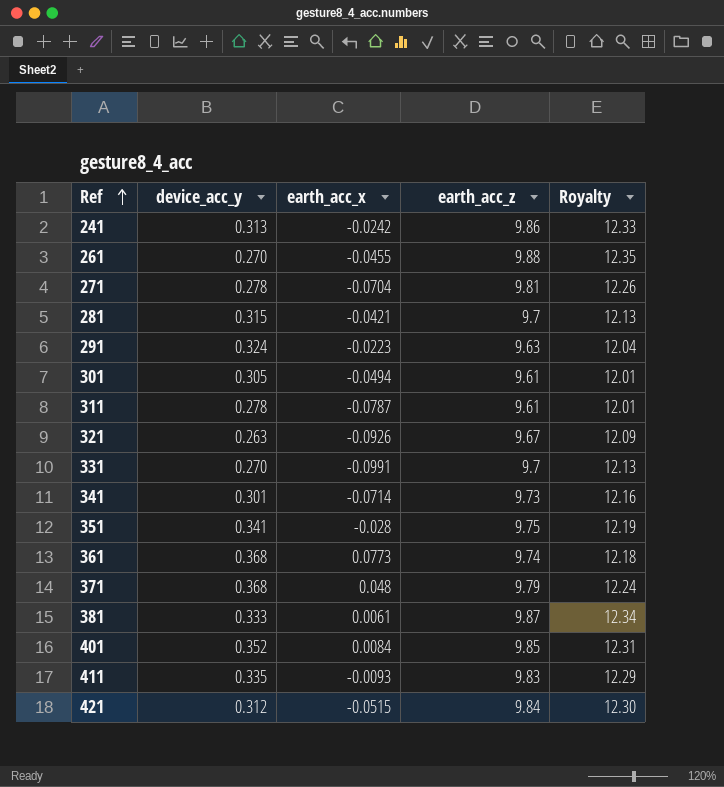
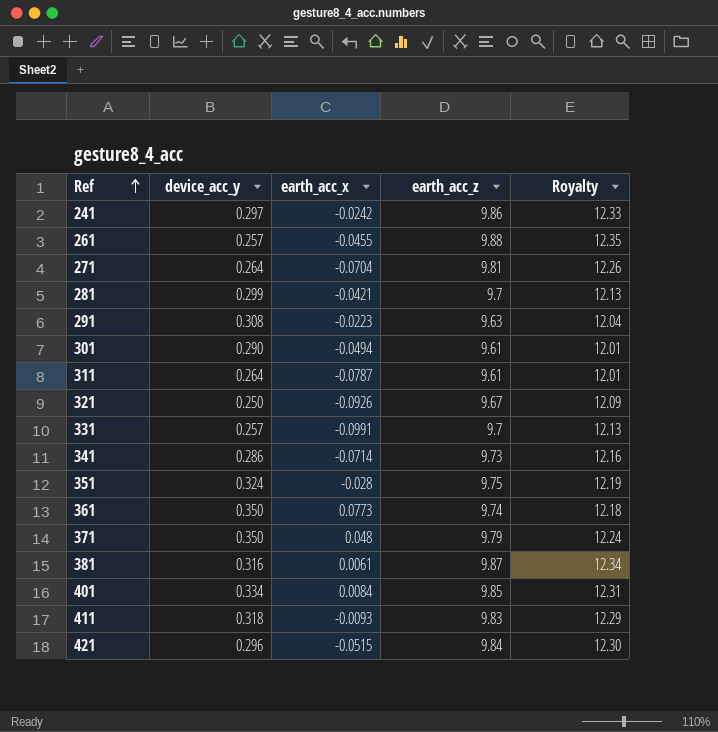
241 | device_acc_y: 0.313 -> 0.297
261 | device_acc_y: 0.270 -> 0.257
271 | device_acc_y: 0.278 -> 0.264
281 | device_acc_y: 0.315 -> 0.299
291 | device_acc_y: 0.324 -> 0.308
301 | device_acc_y: 0.305 -> 0.290
311 | device_acc_y: 0.278 -> 0.264
321 | device_acc_y: 0.263 -> 0.250
331 | device_acc_y: 0.270 -> 0.257
341 | device_acc_y: 0.301 -> 0.286
351 | device_acc_y: 0.341 -> 0.324
361 | device_acc_y: 0.368 -> 0.350
371 | device_acc_y: 0.368 -> 0.350
381 | device_acc_y: 0.333 -> 0.316
401 | device_acc_y: 0.352 -> 0.334
411 | device_acc_y: 0.335 -> 0.318
421 | device_acc_y: 0.312 -> 0.296

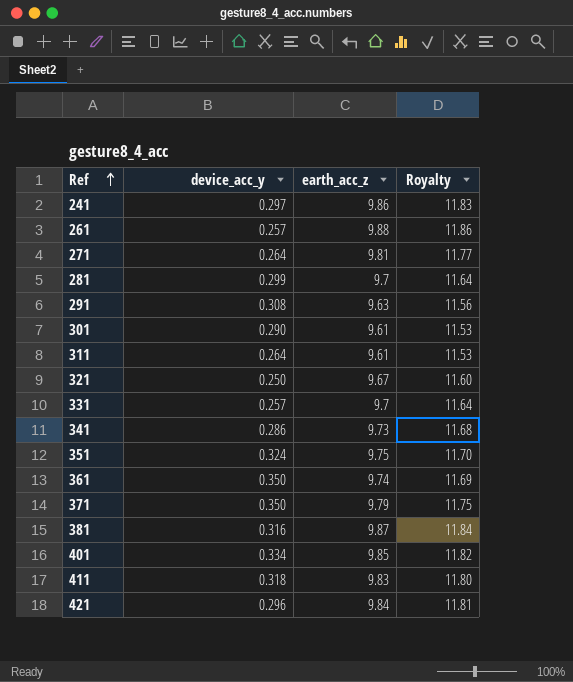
column earth_acc_x | position: 3 -> none
column Royalty | formula: [earth_acc_z] * 1.25 -> [earth_acc_z] * 1.2

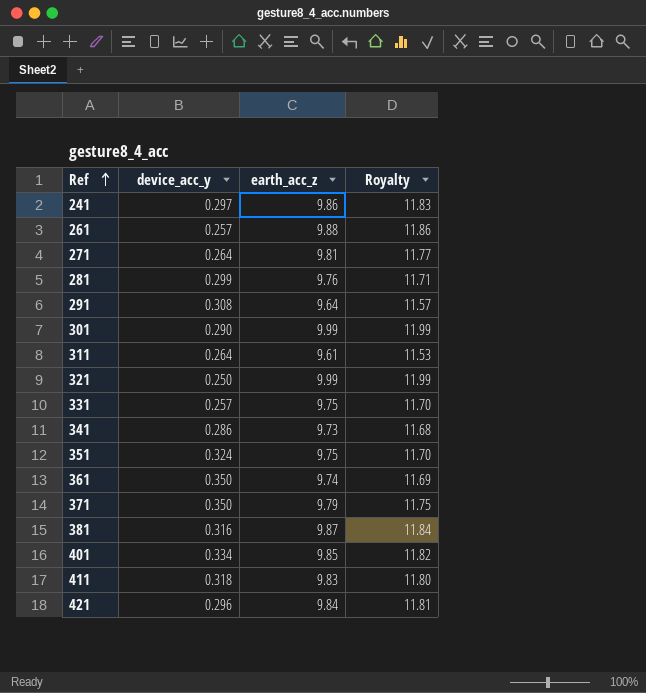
281 | earth_acc_z: 9.7 -> 9.76
281 | Royalty: 11.64 -> 11.71
291 | earth_acc_z: 9.63 -> 9.64
291 | Royalty: 11.56 -> 11.57
301 | earth_acc_z: 9.61 -> 9.99
301 | Royalty: 11.53 -> 11.99
321 | earth_acc_z: 9.67 -> 9.99
321 | Royalty: 11.60 -> 11.99
331 | earth_acc_z: 9.7 -> 9.75
331 | Royalty: 11.64 -> 11.70

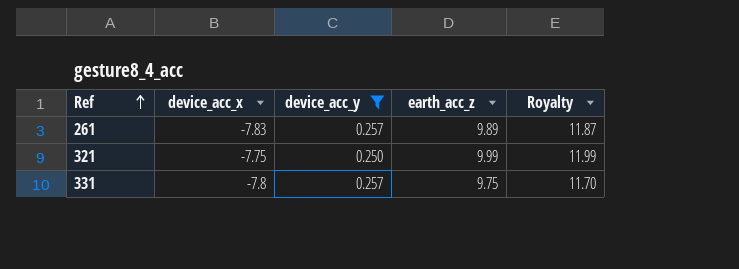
filter: none -> device_acc_y <= 0.257
column device_acc_x | position: none -> 2
261 | earth_acc_z: 9.88 -> 9.89
261 | Royalty: 11.86 -> 11.87

